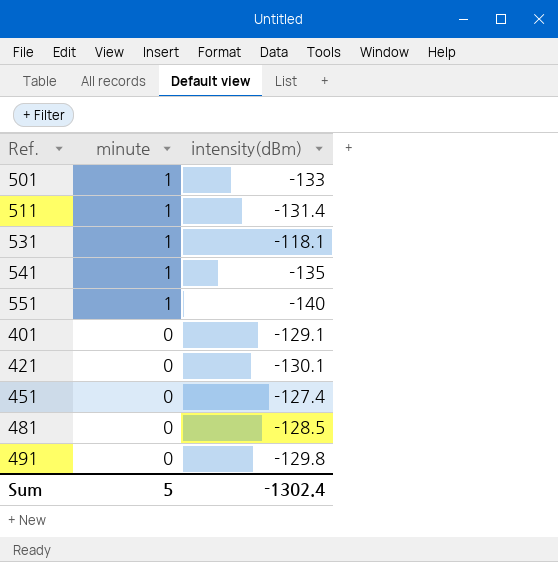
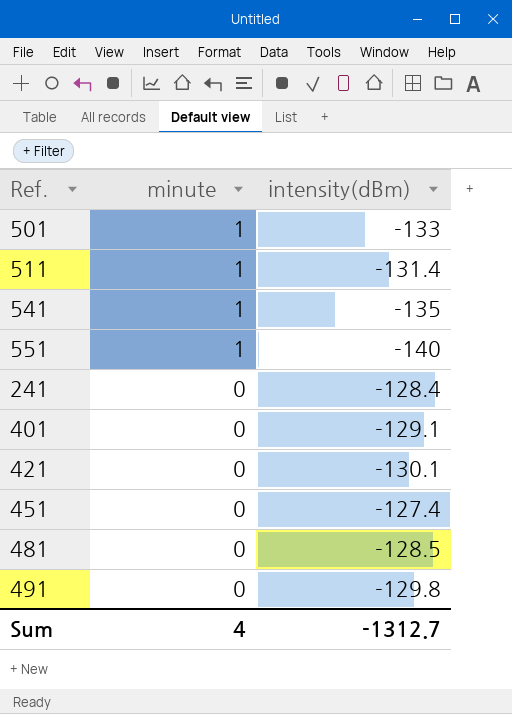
row 531: 1 | -118.1 -> none
row 241: none -> 0 | -128.4
Sum | minute: 5 -> 4
Sum | intensity(dBm): -1302.4 -> -1312.7

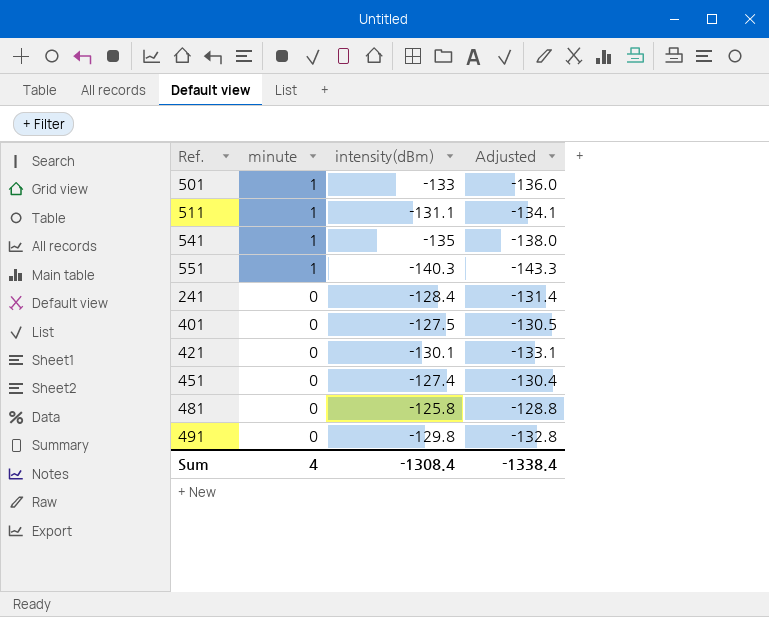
column Adjusted | formula: none -> [intensity(dBm)] - 3
511 | intensity(dBm): -131.4 -> -131.1
551 | intensity(dBm): -140 -> -140.3
401 | intensity(dBm): -129.1 -> -127.5
481 | intensity(dBm): -128.5 -> -125.8
Sum | intensity(dBm): -1312.7 -> -1308.4

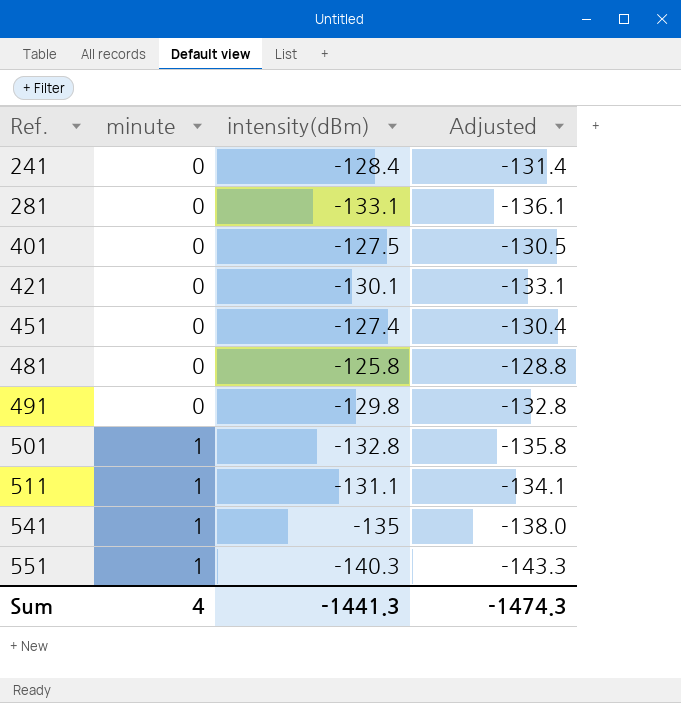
row order: minute descending -> Ref. ascending
row 281: none -> 0 | -133.1 | -136.1
501 | intensity(dBm): -133 -> -132.8
501 | Adjusted: -136.0 -> -135.8
Sum | intensity(dBm): -1308.4 -> -1441.3
Sum | Adjusted: -1338.4 -> -1474.3

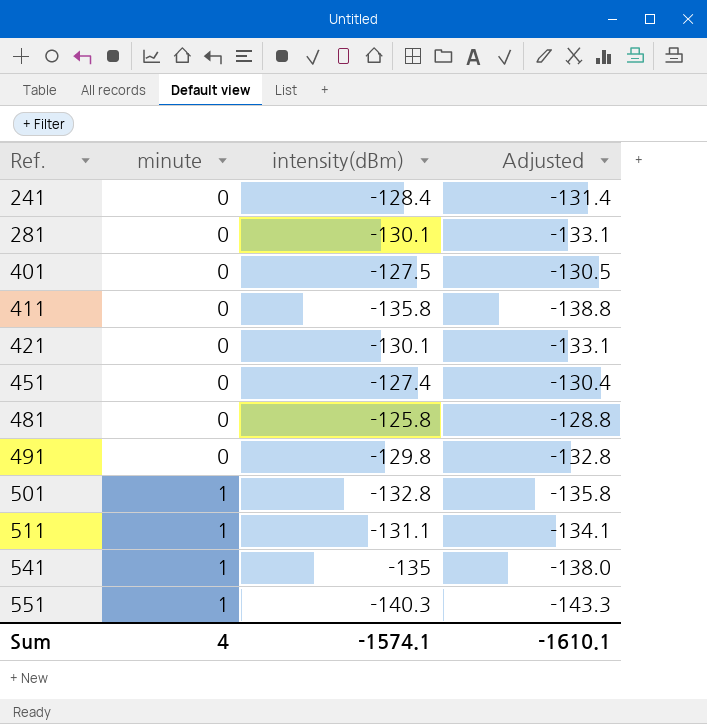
281 | intensity(dBm): -133.1 -> -130.1
281 | Adjusted: -136.1 -> -133.1
row 411: none -> 0 | -135.8 | -138.8
Sum | intensity(dBm): -1441.3 -> -1574.1
Sum | Adjusted: -1474.3 -> -1610.1

